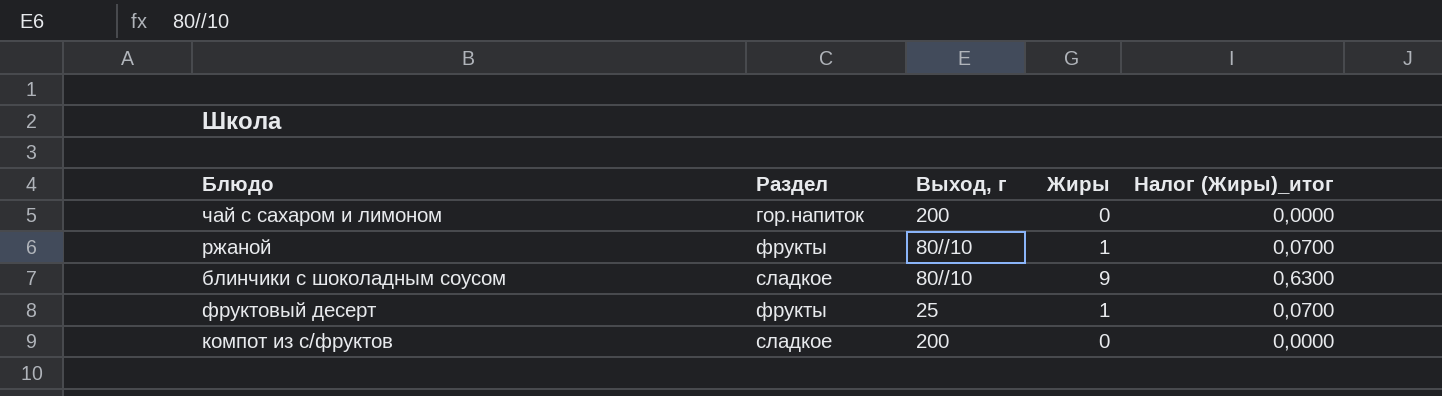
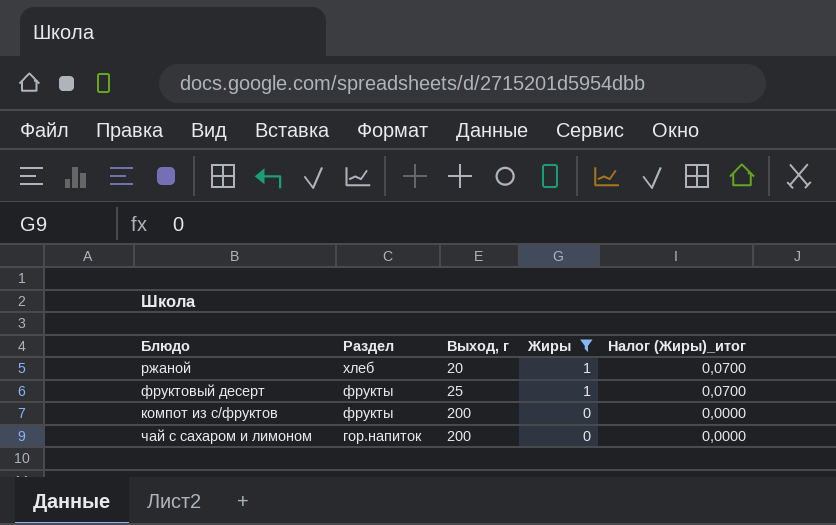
filter: none -> Жиры != 9
row order: none -> Раздел descending
ржаной | Раздел: фрукты -> хлеб
ржаной | Выход, г: 80//10 -> 20
компот из с/фруктов | Раздел: сладкое -> фрукты

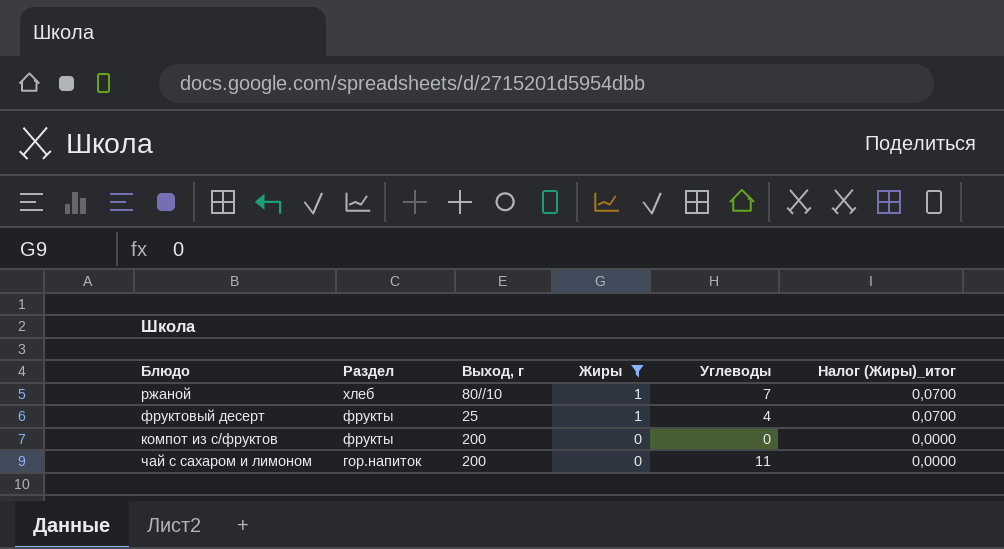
column Углеводы | position: none -> 5
ржаной | Выход, г: 20 -> 80//10

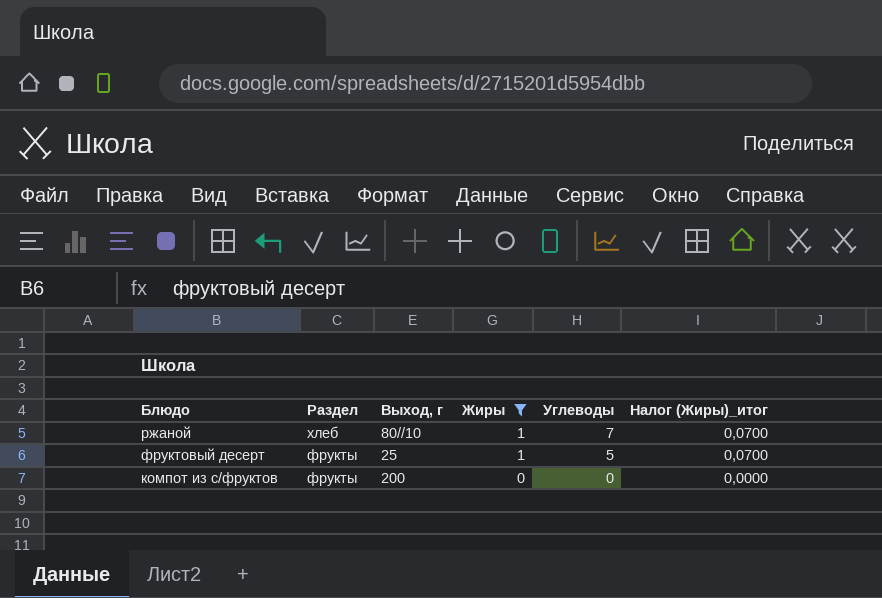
row чай с сахаром и лимоном: гор.напиток | 200 | 0 | 11 | 0,0000 -> none
фруктовый десерт | Углеводы: 4 -> 5

